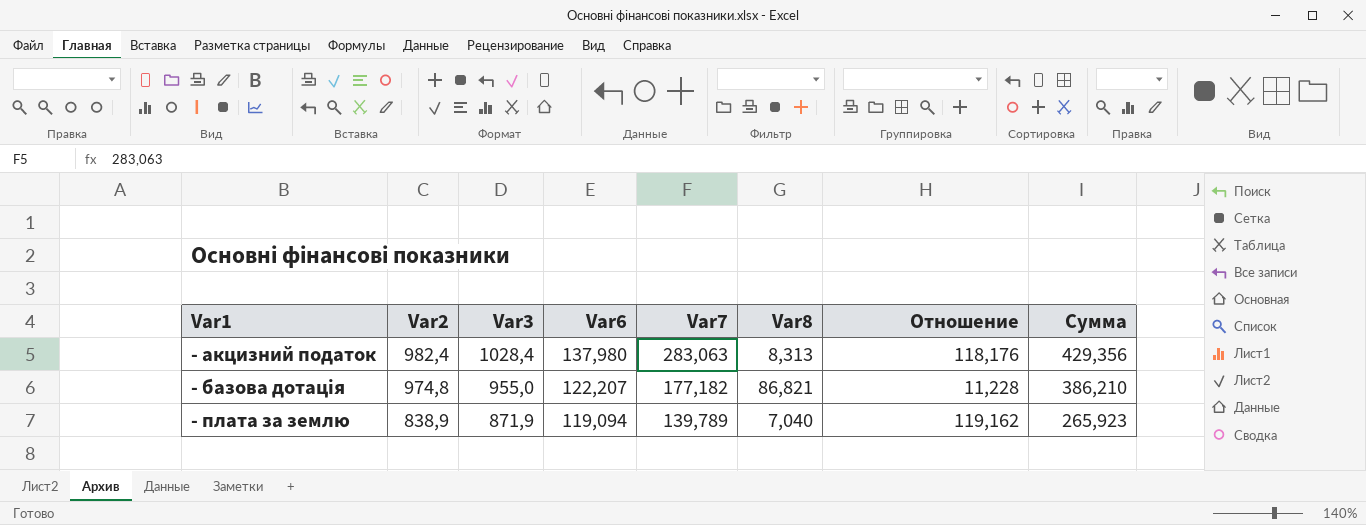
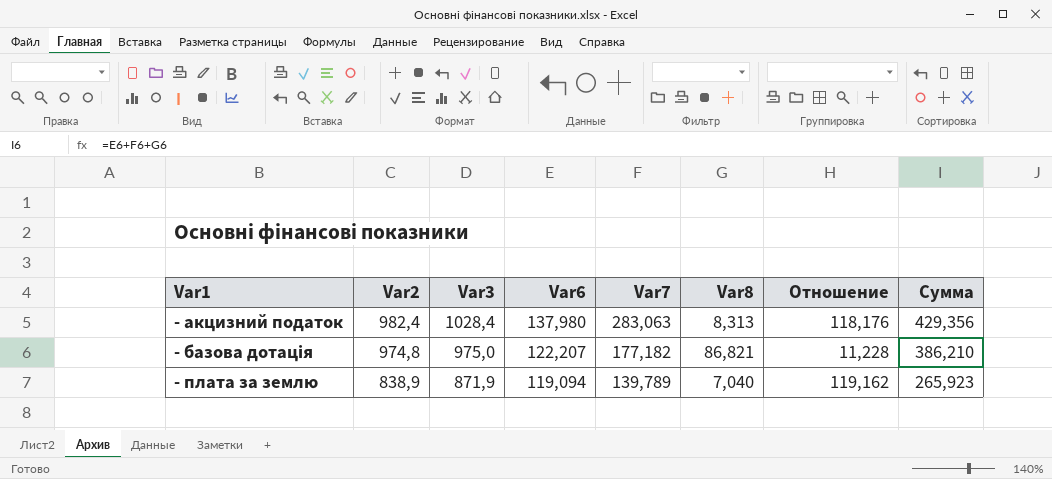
- базова дотація | Var3: 955,0 -> 975,0

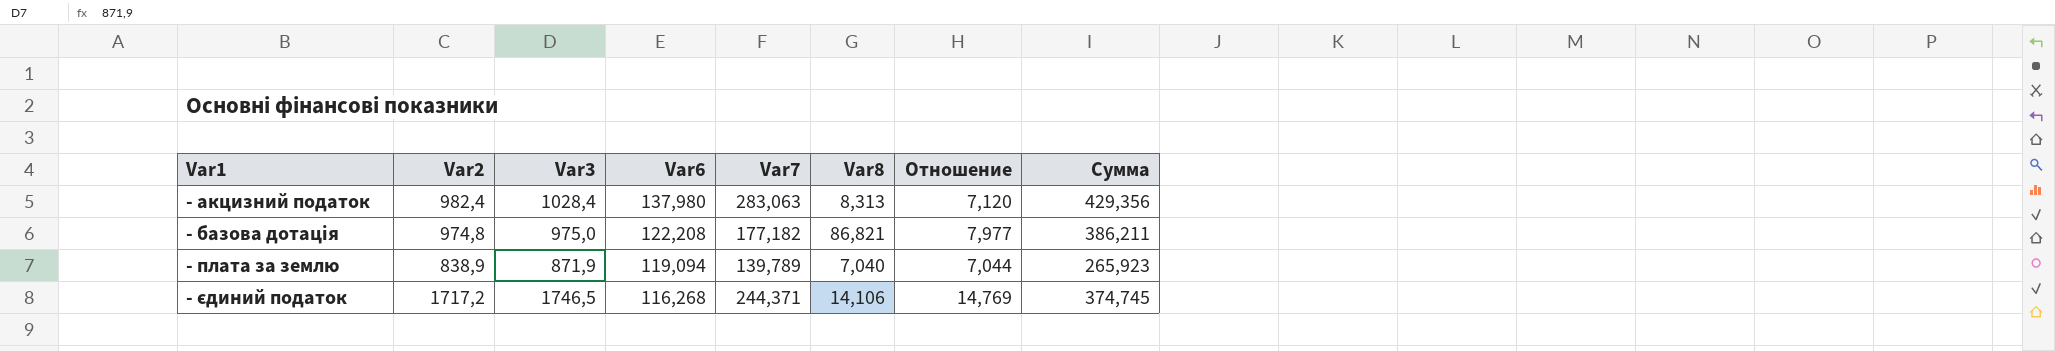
column Отношение | formula: [Var2] / [Var8] -> [Var2] / [Var6]
- базова дотація | Var6: 122,207 -> 122,208
- базова дотація | Сумма: 386,210 -> 386,211
row - єдиний податок: none -> 1717,2 | 1746,5 | 116,268 | 244,371 | 14,106 | 14,769 | 374,745

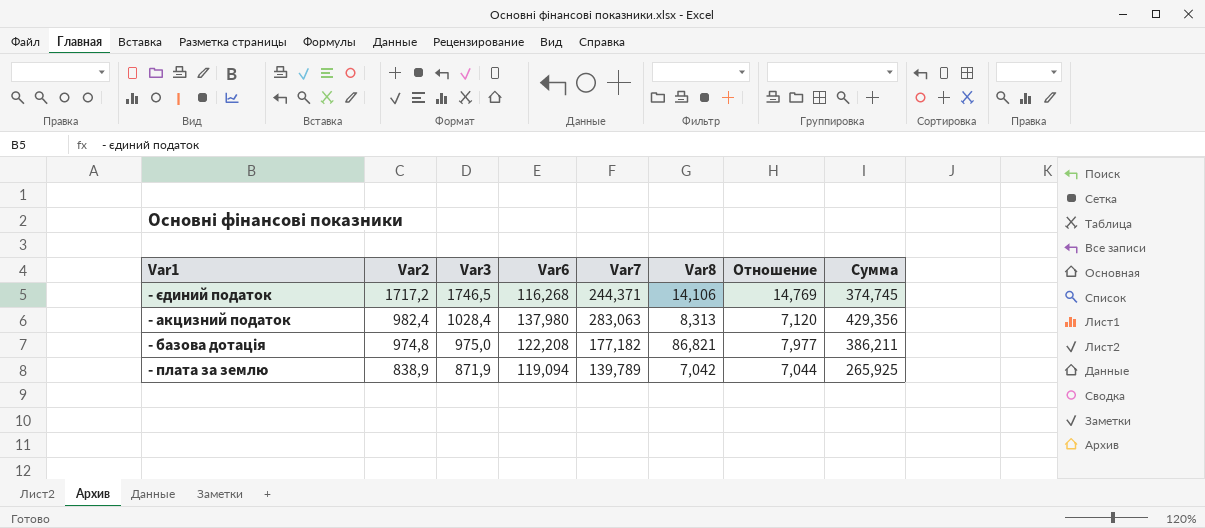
row order: Var1 ascending -> Var2 descending
- плата за землю | Var8: 7,040 -> 7,042
- плата за землю | Сумма: 265,923 -> 265,925

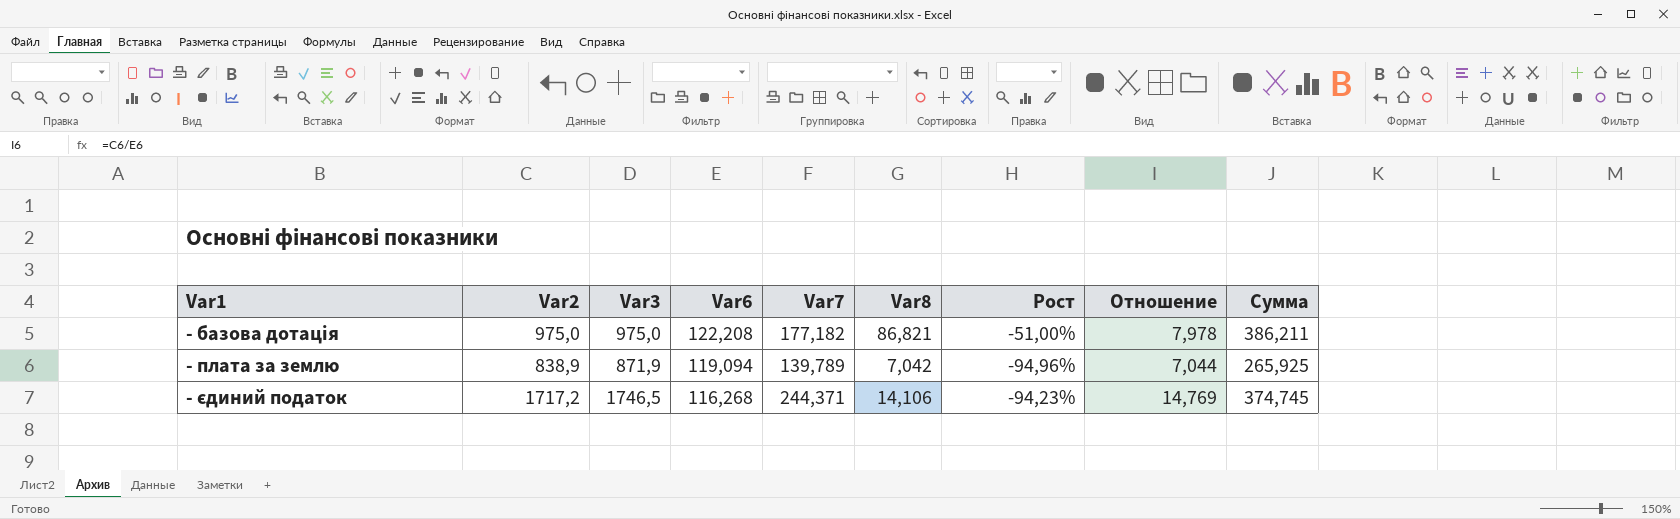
row order: Var2 descending -> Var1 ascending
column Рост | formula: none -> ([Var8] - [Var7]) / [Var7]
row - акцизний податок: 982,4 | 1028,4 | 137,980 | 283,063 | 8,313 | 7,120 | 429,356 -> none
- базова дотація | Var2: 974,8 -> 975,0
- базова дотація | Отношение: 7,977 -> 7,978

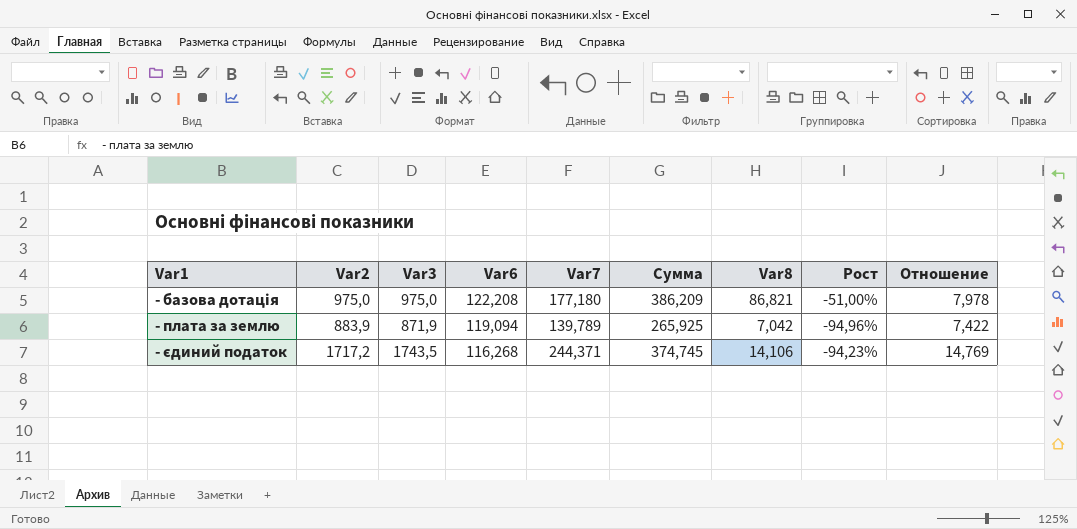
column Сумма | position: 9 -> 6
- базова дотація | Var7: 177,182 -> 177,180
- базова дотація | Сумма: 386,211 -> 386,209
- плата за землю | Var2: 838,9 -> 883,9
- плата за землю | Отношение: 7,044 -> 7,422
- єдиний податок | Var3: 1746,5 -> 1743,5

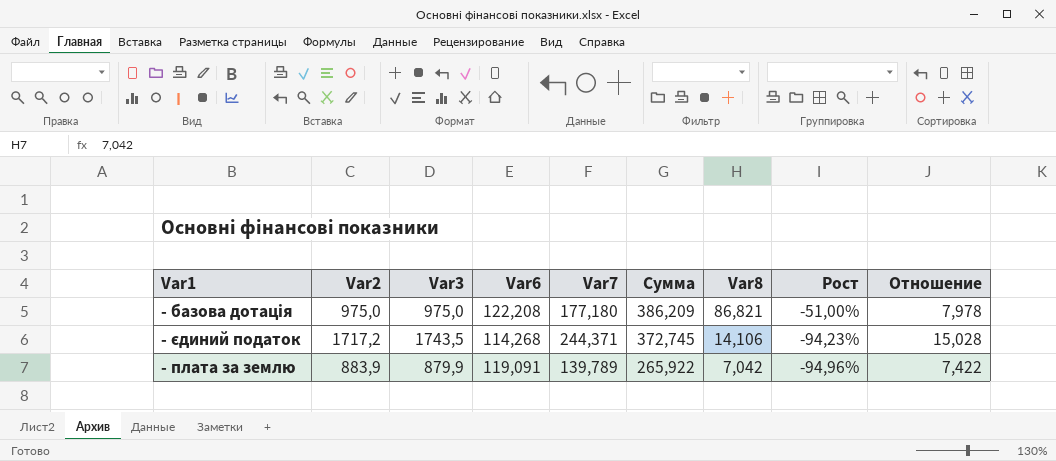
row order: Var1 ascending -> Сумма descending
- єдиний податок | Var6: 116,268 -> 114,268
- єдиний податок | Сумма: 374,745 -> 372,745
- єдиний податок | Отношение: 14,769 -> 15,028
- плата за землю | Var3: 871,9 -> 879,9
- плата за землю | Var6: 119,094 -> 119,091
- плата за землю | Сумма: 265,925 -> 265,922

